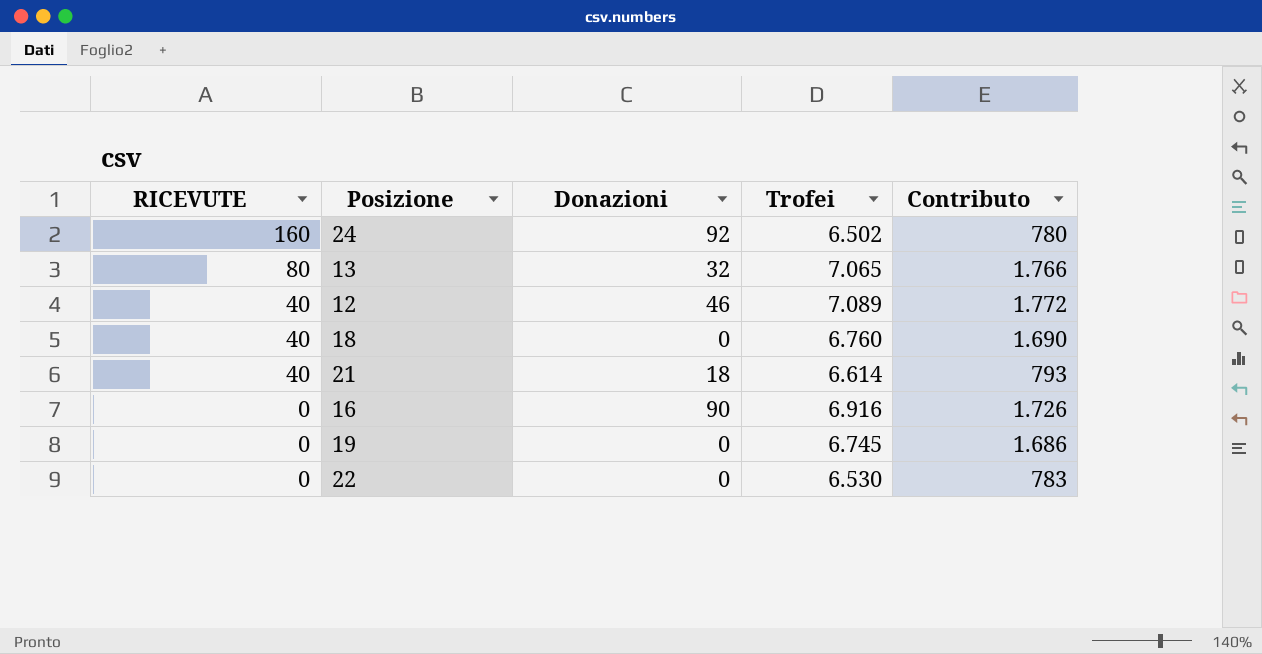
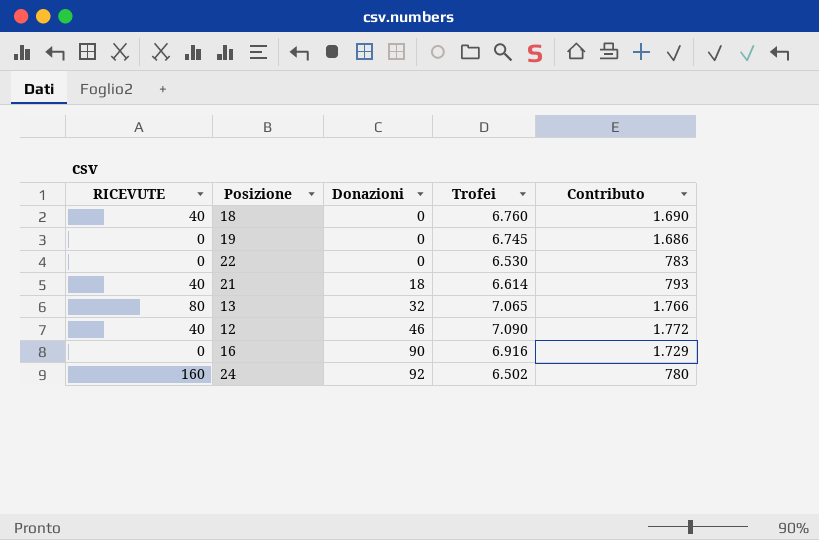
row order: RICEVUTE descending -> Donazioni ascending
12 | Trofei: 7.089 -> 7.090
16 | Contributo: 1.726 -> 1.729

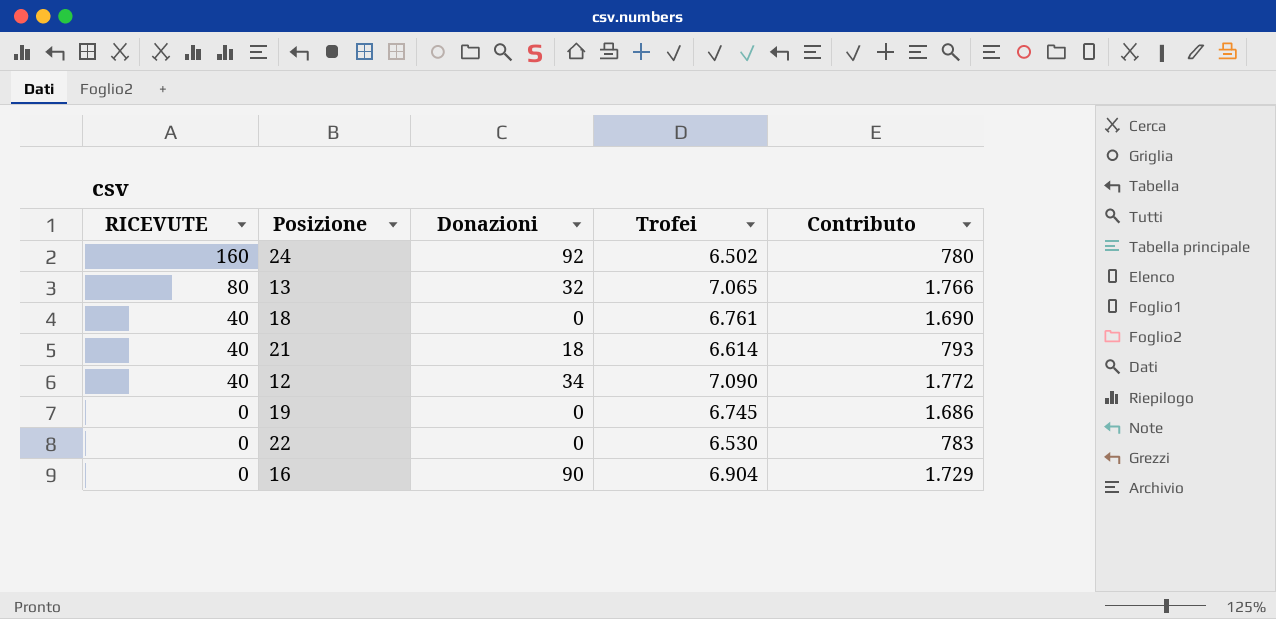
row order: Donazioni ascending -> RICEVUTE descending
18 | Trofei: 6.760 -> 6.761
12 | Donazioni: 46 -> 34
16 | Trofei: 6.916 -> 6.904

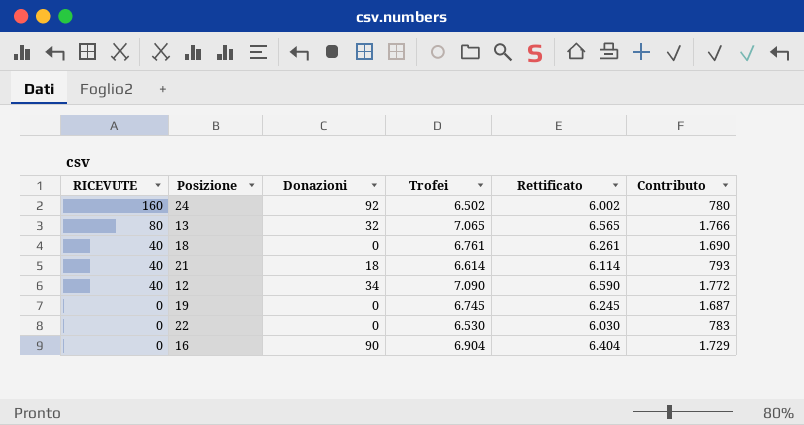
column Rettificato | formula: none -> [Trofei] - 500
19 | Contributo: 1.686 -> 1.687

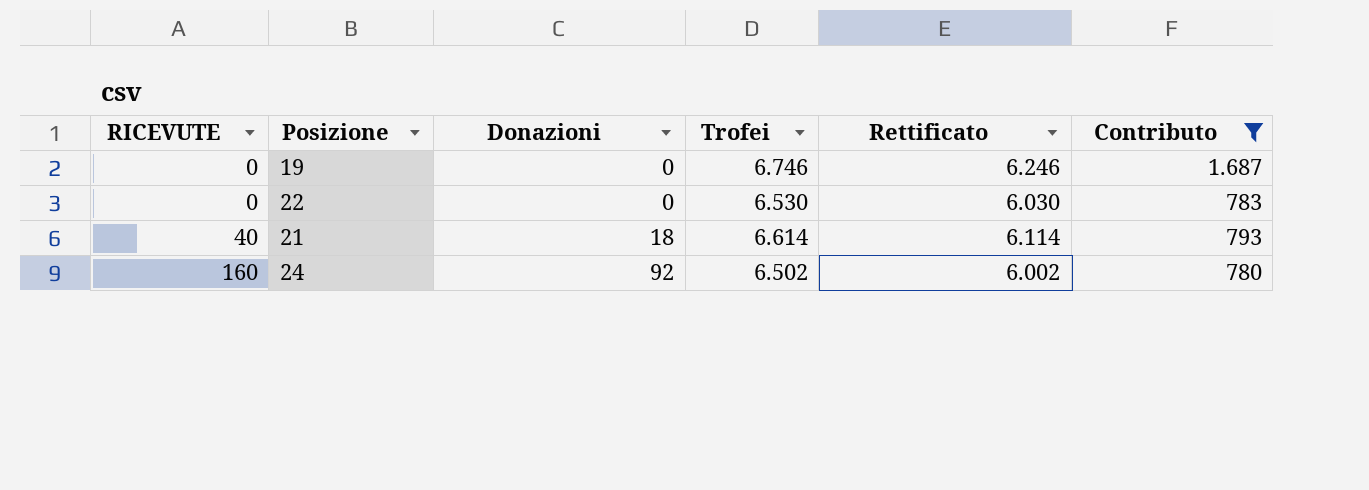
filter: none -> Contributo <= 1.687
row order: RICEVUTE descending -> RICEVUTE ascending
19 | Trofei: 6.745 -> 6.746
19 | Rettificato: 6.245 -> 6.246

